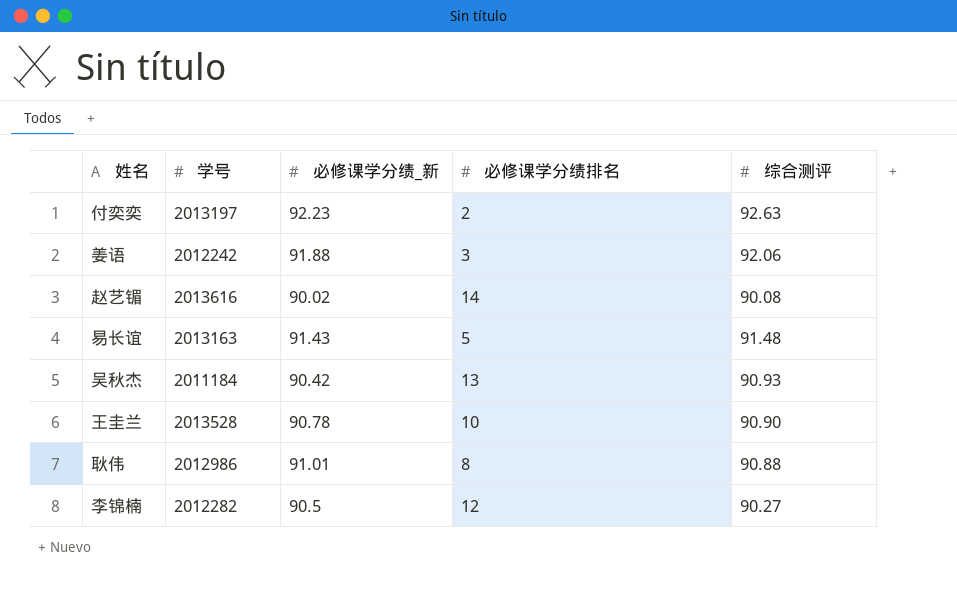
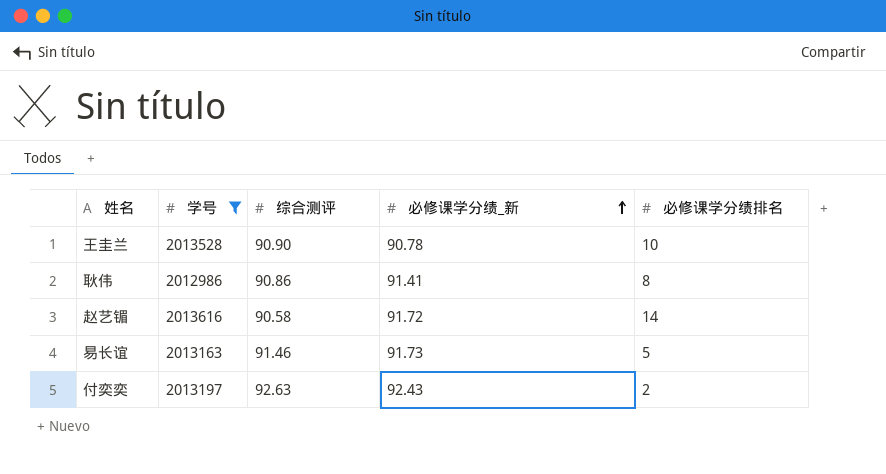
filter: none -> 学号 >= 2012986
row order: none -> 必修课学分绩_新 ascending
column 综合测评 | position: 5 -> 3
耿伟 | 综合测评: 90.88 -> 90.86
耿伟 | 必修课学分绩_新: 91.01 -> 91.41
赵艺镅 | 综合测评: 90.08 -> 90.58
赵艺镅 | 必修课学分绩_新: 90.02 -> 91.72
易长谊 | 综合测评: 91.48 -> 91.46
易长谊 | 必修课学分绩_新: 91.43 -> 91.73
付奕奕 | 必修课学分绩_新: 92.23 -> 92.43

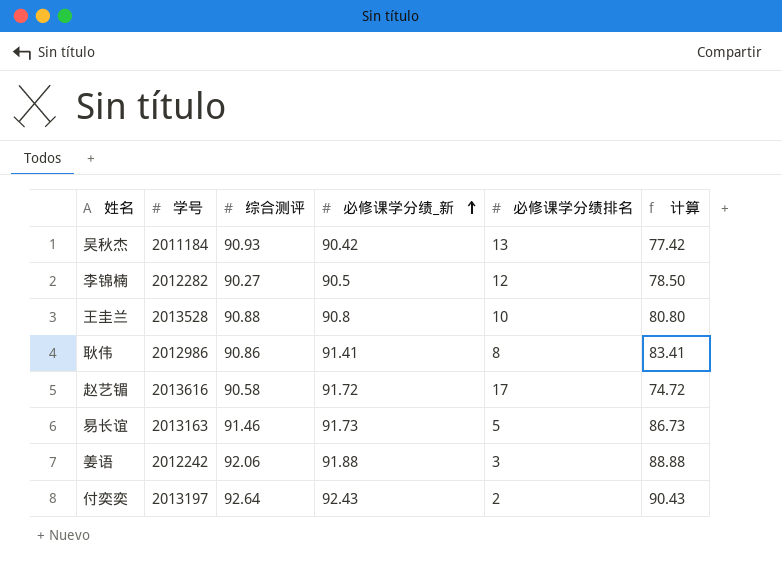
filter: 学号 >= 2012986 -> none
column 计算 | formula: none -> [必修课学分绩_新] - [必修课学分绩排名]
王圭兰 | 综合测评: 90.90 -> 90.88
王圭兰 | 必修课学分绩_新: 90.78 -> 90.8
赵艺镅 | 必修课学分绩排名: 14 -> 17
付奕奕 | 综合测评: 92.63 -> 92.64

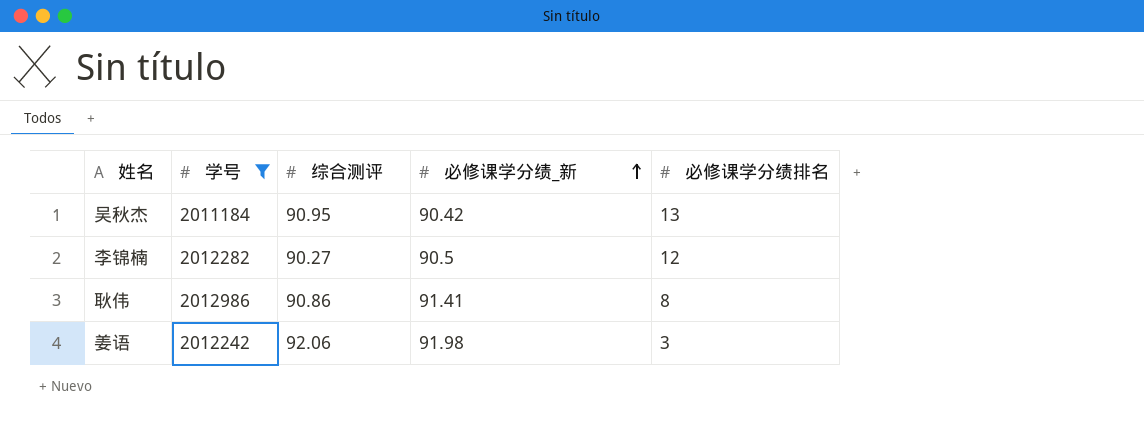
filter: none -> 学号 <= 2012986
column 计算 | formula: [必修课学分绩_新] - [必修课学分绩排名] -> none
吴秋杰 | 综合测评: 90.93 -> 90.95
姜语 | 必修课学分绩_新: 91.88 -> 91.98

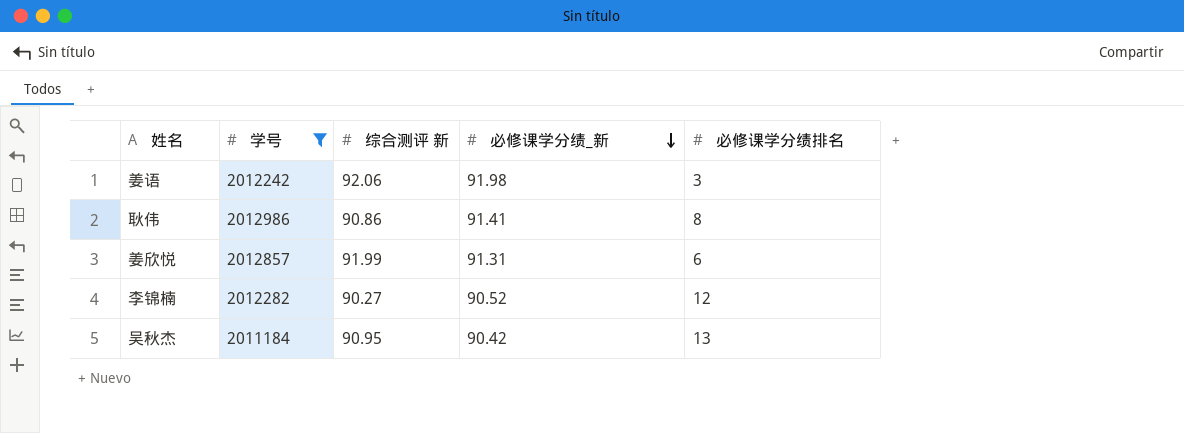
row order: 必修课学分绩_新 ascending -> 必修课学分绩_新 descending
column name: 综合测评 -> 综合测评 新
row 姜欣悦: none -> 2012857 | 91.99 | 91.31 | 6
李锦楠 | 必修课学分绩_新: 90.5 -> 90.52

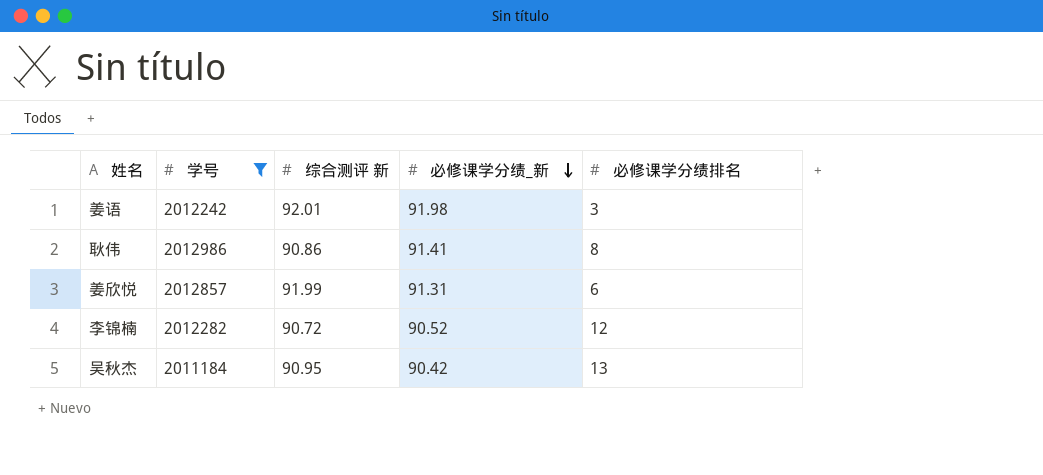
姜语 | 综合测评 新: 92.06 -> 92.01
李锦楠 | 综合测评 新: 90.27 -> 90.72

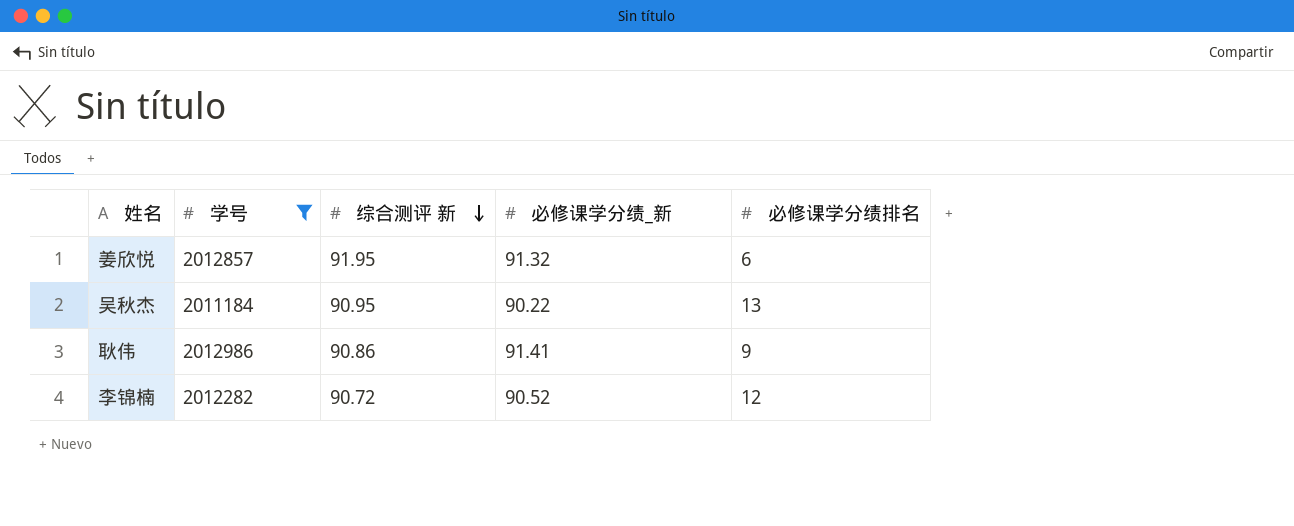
row order: 必修课学分绩_新 descending -> 综合测评 新 descending
row 姜语: 2012242 | 92.01 | 91.98 | 3 -> none
姜欣悦 | 综合测评 新: 91.99 -> 91.95
姜欣悦 | 必修课学分绩_新: 91.31 -> 91.32
吴秋杰 | 必修课学分绩_新: 90.42 -> 90.22
耿伟 | 必修课学分绩排名: 8 -> 9

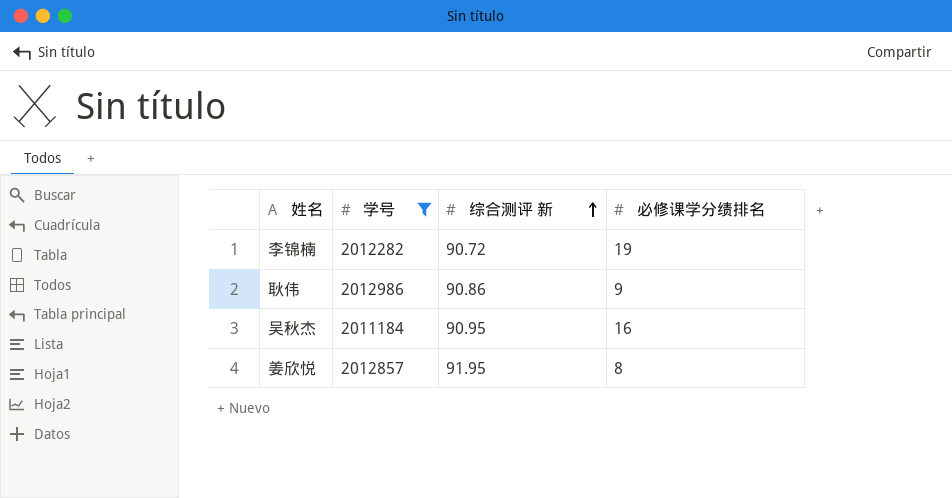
row order: 综合测评 新 descending -> 综合测评 新 ascending
column 必修课学分绩_新 | position: 4 -> none
李锦楠 | 必修课学分绩排名: 12 -> 19
吴秋杰 | 必修课学分绩排名: 13 -> 16
姜欣悦 | 必修课学分绩排名: 6 -> 8

